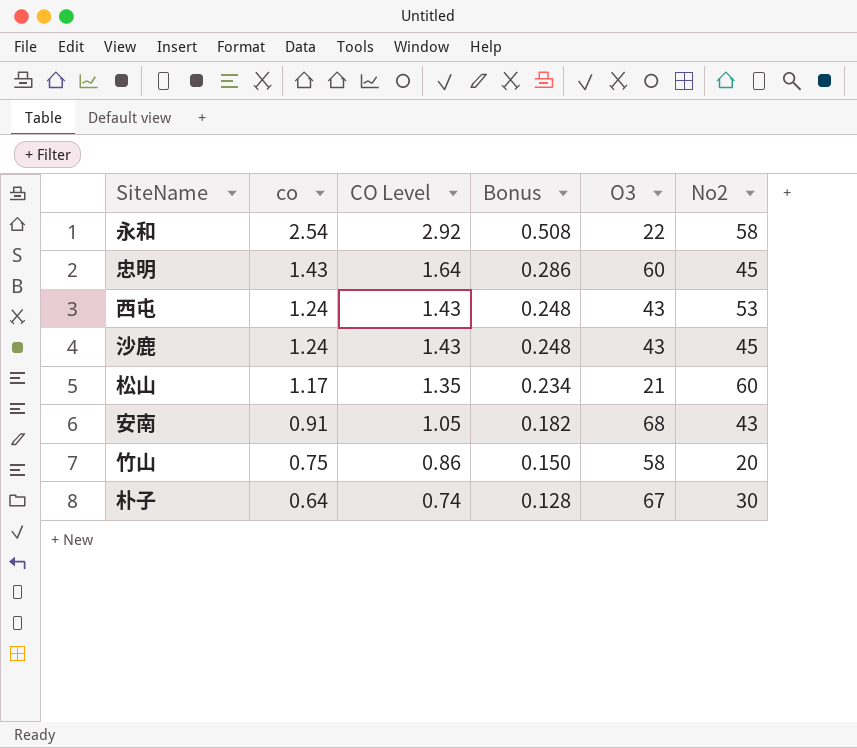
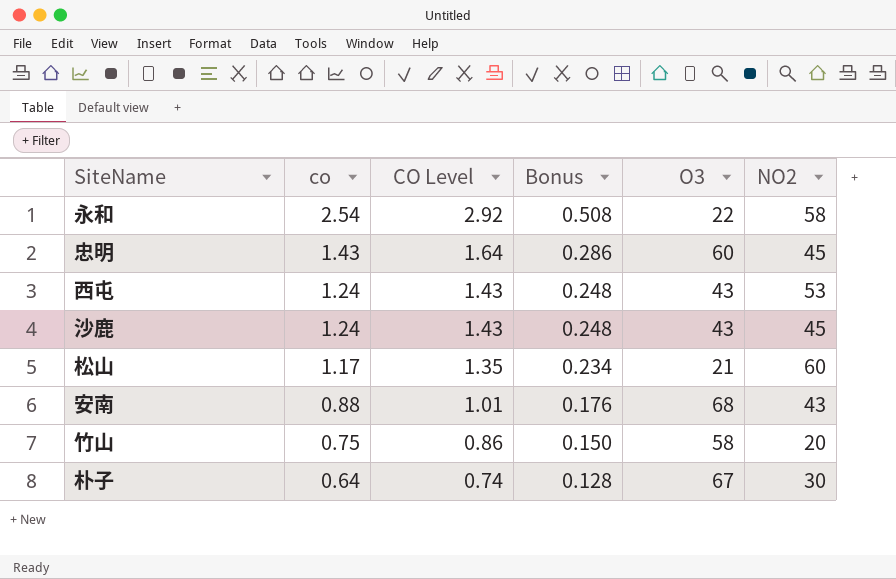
column name: No2 -> NO2
安南 | co: 0.91 -> 0.88
安南 | CO Level: 1.05 -> 1.01
安南 | Bonus: 0.182 -> 0.176

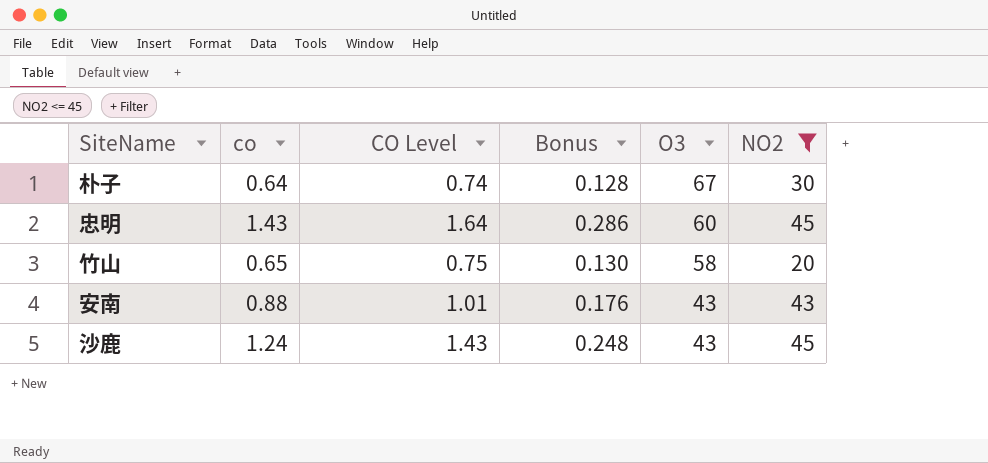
filter: none -> NO2 <= 45
row order: co descending -> O3 descending
竹山 | co: 0.75 -> 0.65
竹山 | CO Level: 0.86 -> 0.75
竹山 | Bonus: 0.150 -> 0.130
安南 | O3: 68 -> 43

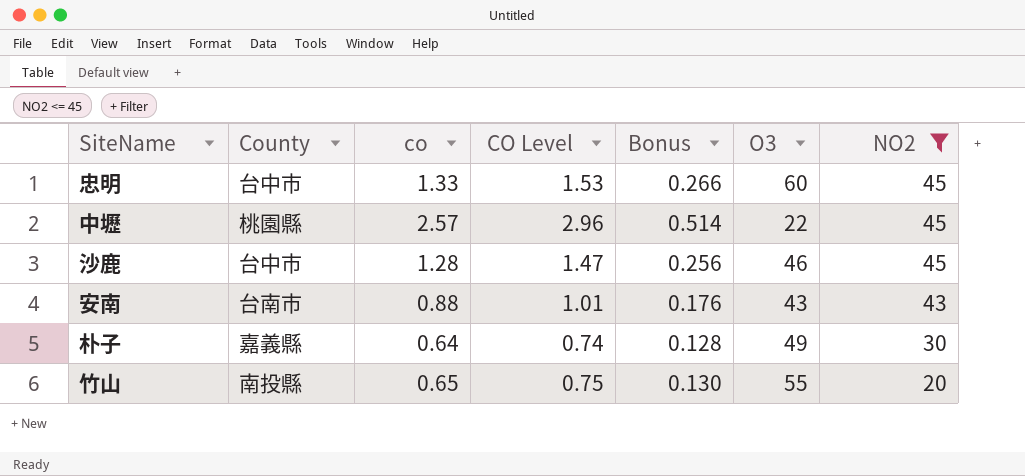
row order: O3 descending -> NO2 descending
column County | position: none -> 2
忠明 | co: 1.43 -> 1.33
忠明 | CO Level: 1.64 -> 1.53
忠明 | Bonus: 0.286 -> 0.266
row 中壢: none -> 桃園縣 | 2.57 | 2.96 | 0.514 | 22 | 45
沙鹿 | co: 1.24 -> 1.28
沙鹿 | CO Level: 1.43 -> 1.47
沙鹿 | Bonus: 0.248 -> 0.256
沙鹿 | O3: 43 -> 46
朴子 | O3: 67 -> 49
竹山 | O3: 58 -> 55

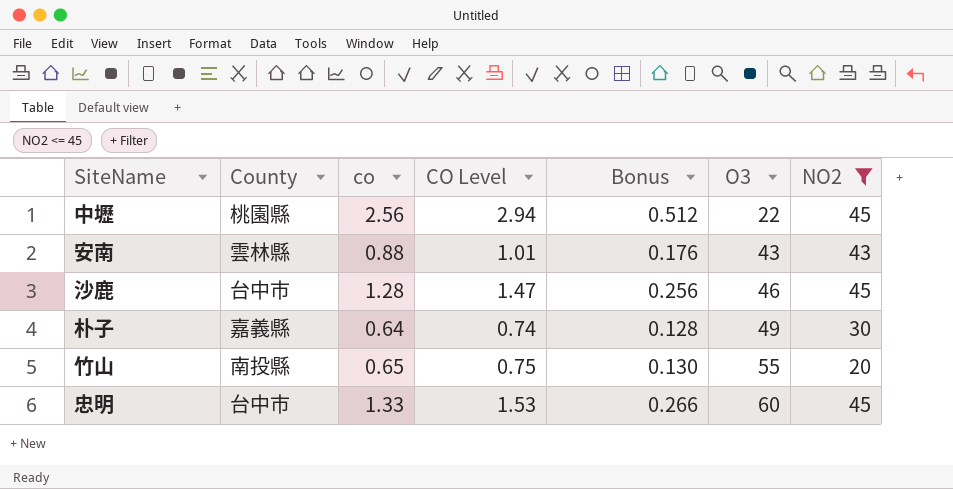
row order: NO2 descending -> O3 ascending
中壢 | co: 2.57 -> 2.56
中壢 | CO Level: 2.96 -> 2.94
中壢 | Bonus: 0.514 -> 0.512
安南 | County: 台南市 -> 雲林縣

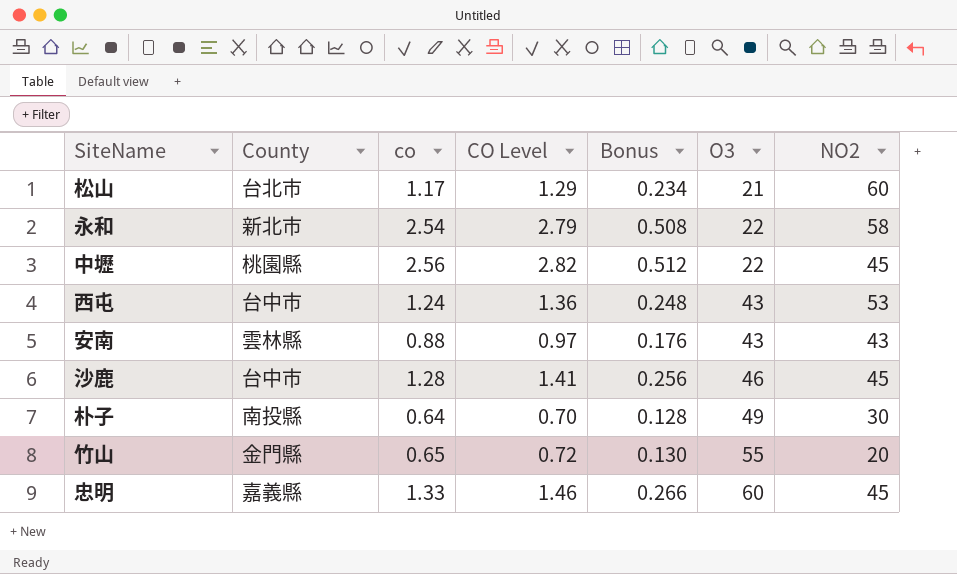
filter: NO2 <= 45 -> none
column CO Level | formula: [co] * 1.15 -> [co] * 1.1
朴子 | County: 嘉義縣 -> 南投縣
竹山 | County: 南投縣 -> 金門縣
忠明 | County: 台中市 -> 嘉義縣

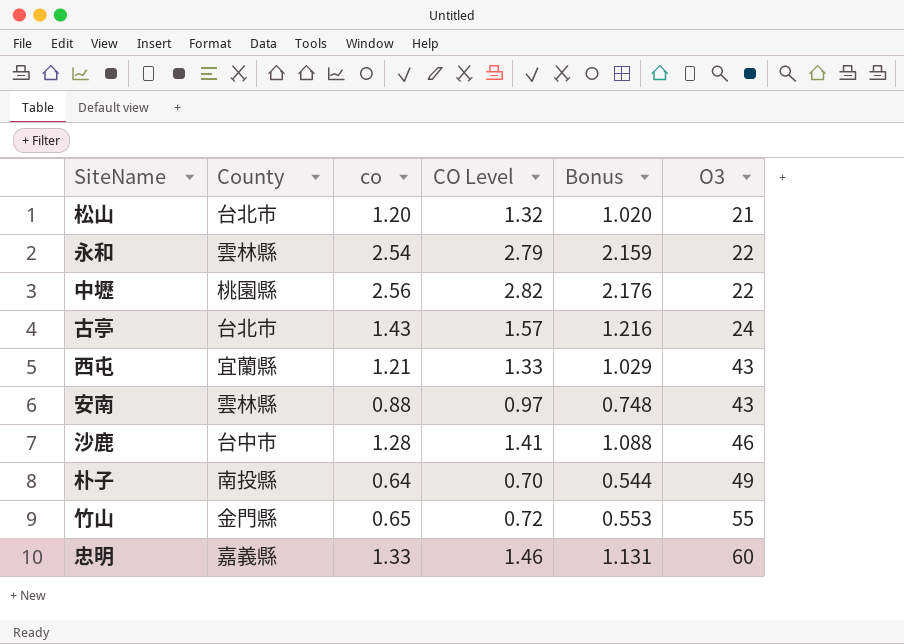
column NO2 | position: 7 -> none
column Bonus | formula: [co] * 0.2 -> [co] * 0.85
松山 | co: 1.17 -> 1.20
松山 | CO Level: 1.29 -> 1.32
永和 | County: 新北市 -> 雲林縣
row 古亭: none -> 台北市 | 1.43 | 1.57 | 1.216 | 24
西屯 | County: 台中市 -> 宜蘭縣
西屯 | co: 1.24 -> 1.21
西屯 | CO Level: 1.36 -> 1.33

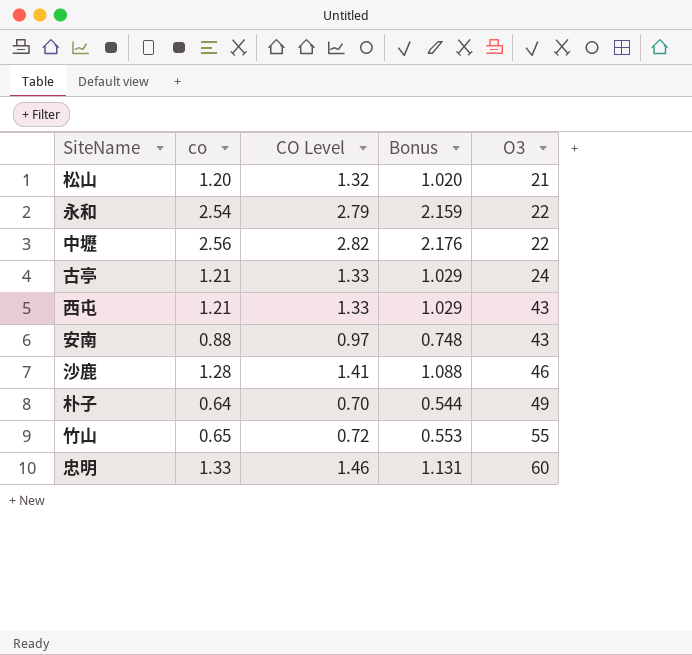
column County | position: 2 -> none
古亭 | co: 1.43 -> 1.21
古亭 | CO Level: 1.57 -> 1.33
古亭 | Bonus: 1.216 -> 1.029

